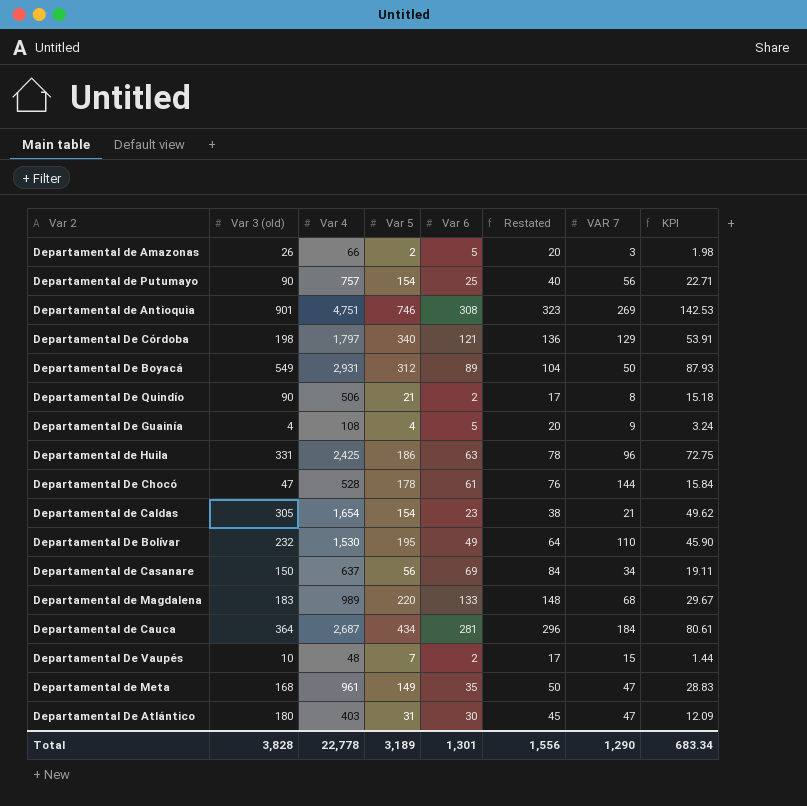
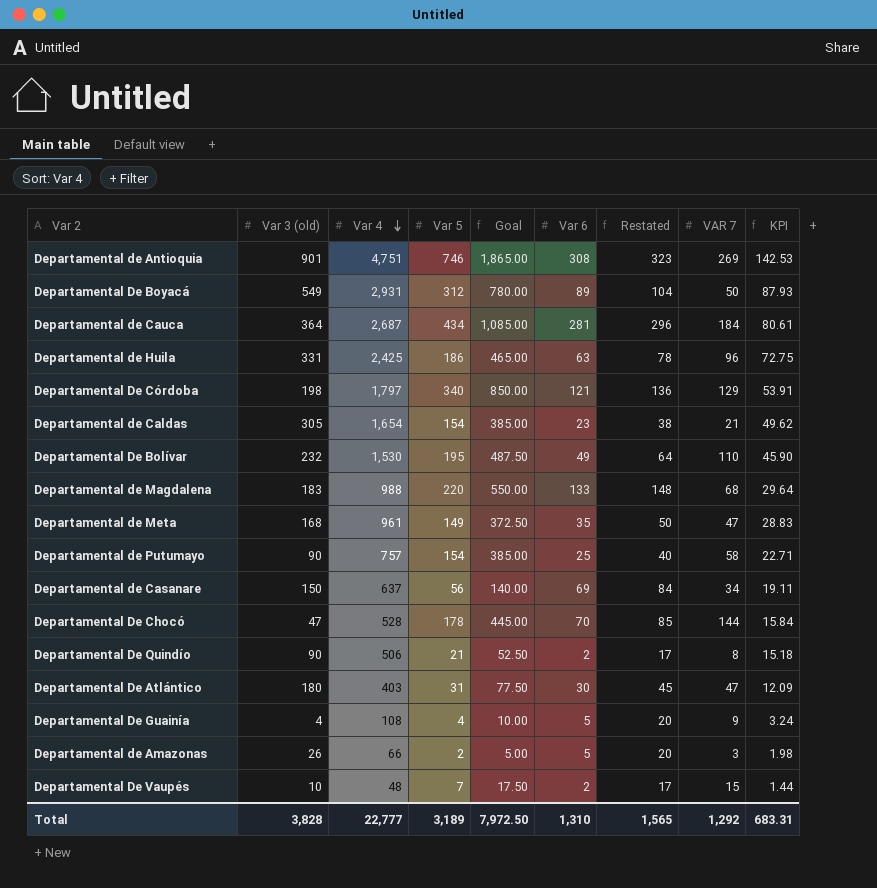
row order: none -> Var 4 descending
column Goal | formula: none -> [Var 5] * 2.5
Departamental de Magdalena | Var 4: 989 -> 988
Departamental de Magdalena | KPI: 29.67 -> 29.64
Departamental de Putumayo | VAR 7: 56 -> 58
Departamental De Chocó | Var 6: 61 -> 70
Departamental De Chocó | Restated: 76 -> 85
Total | Var 4: 22,778 -> 22,777
Total | Var 6: 1,301 -> 1,310
Total | Restated: 1,556 -> 1,565
Total | VAR 7: 1,290 -> 1,292
Total | KPI: 683.34 -> 683.31

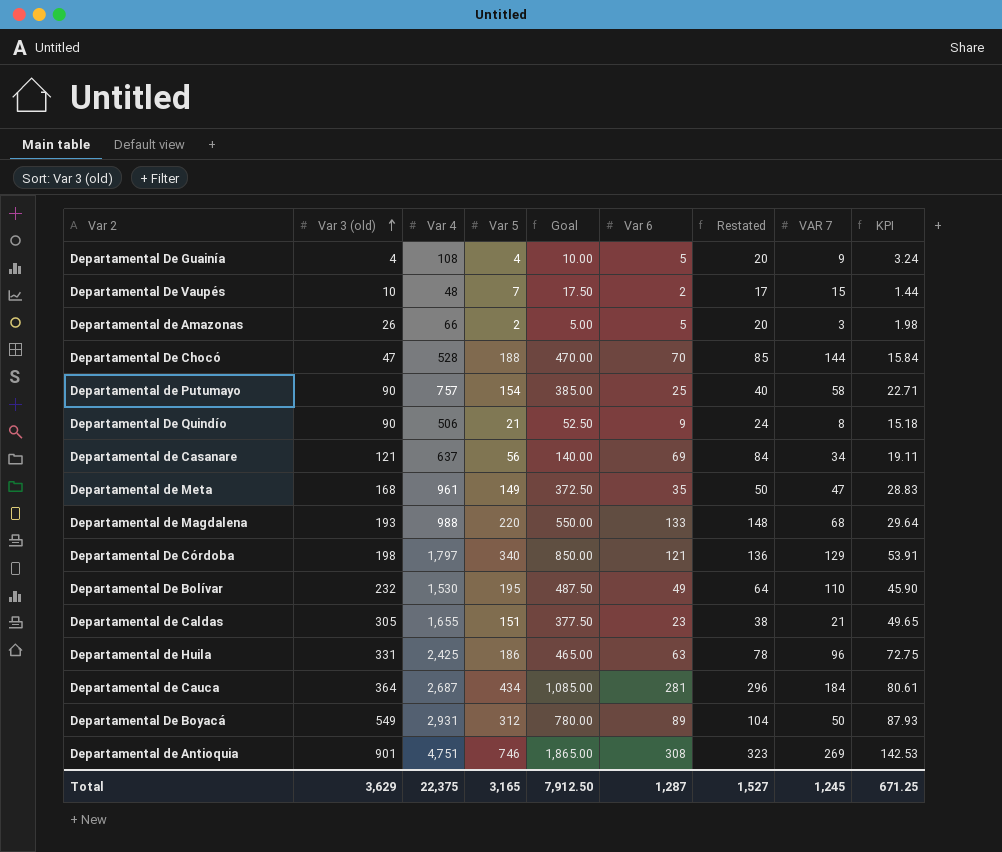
row order: Var 4 descending -> Var 3 (old) ascending
row Departamental De Atlántico: 180 | 403 | 31 | 77.50 | 30 | 45 | 47 | 12.09 -> none
Departamental De Chocó | Var 5: 178 -> 188
Departamental De Chocó | Goal: 445.00 -> 470.00
Departamental De Quindío | Var 6: 2 -> 9
Departamental De Quindío | Restated: 17 -> 24
Departamental de Casanare | Var 3 (old): 150 -> 121
Departamental de Magdalena | Var 3 (old): 183 -> 193
Departamental de Caldas | Var 4: 1,654 -> 1,655
Departamental de Caldas | Var 5: 154 -> 151
Departamental de Caldas | Goal: 385.00 -> 377.50
Departamental de Caldas | KPI: 49.62 -> 49.65
Total | Var 3 (old): 3,828 -> 3,629
Total | Var 4: 22,777 -> 22,375
Total | Var 5: 3,189 -> 3,165
Total | Goal: 7,972.50 -> 7,912.50
Total | Var 6: 1,310 -> 1,287
Total | Restated: 1,565 -> 1,527
Total | VAR 7: 1,292 -> 1,245
Total | KPI: 683.31 -> 671.25

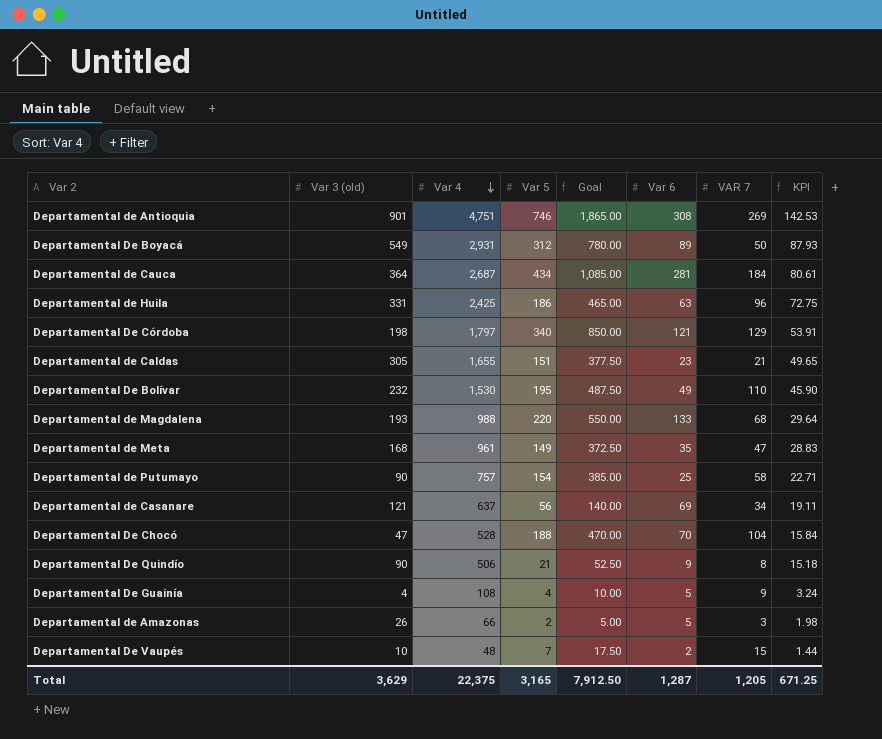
row order: Var 3 (old) ascending -> Var 4 descending
column Restated | formula: [Var 6] + 15 -> none
Departamental De Chocó | VAR 7: 144 -> 104
Total | VAR 7: 1,245 -> 1,205

